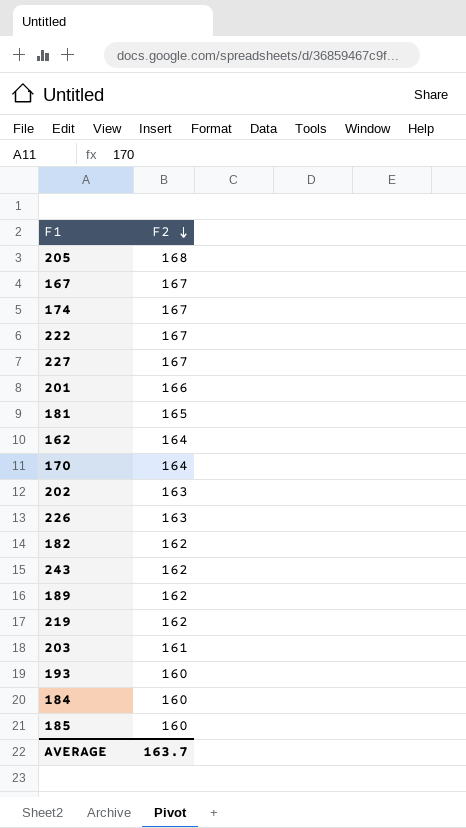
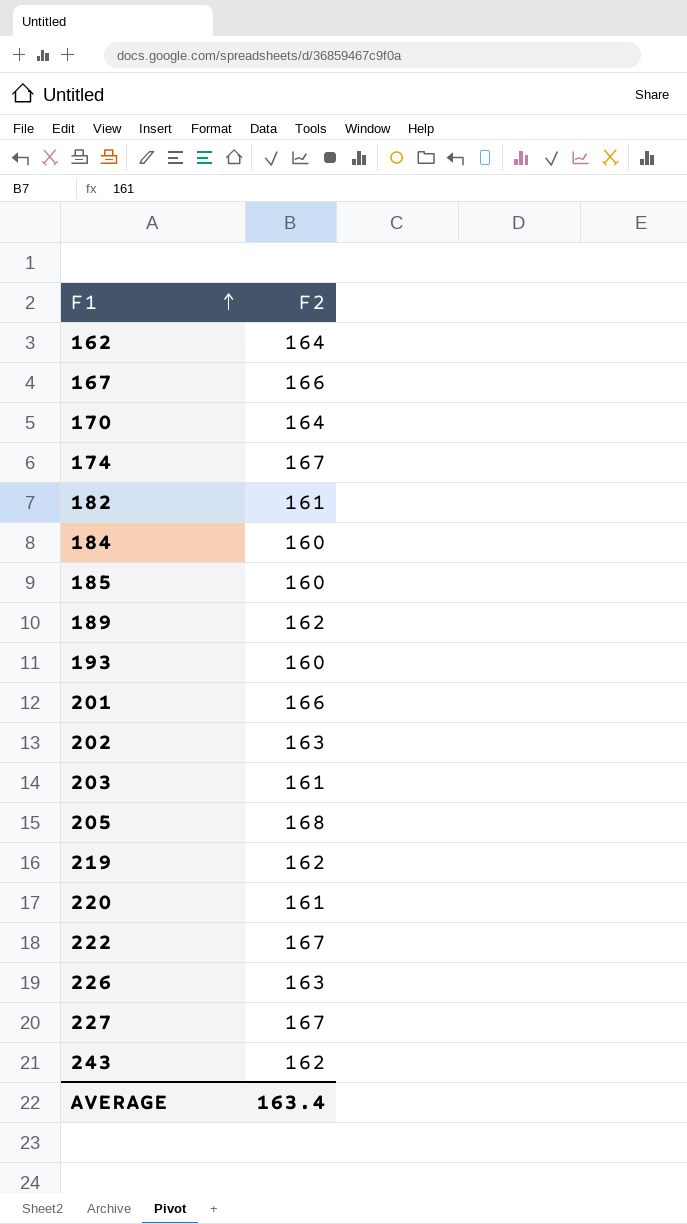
row order: F2 descending -> F1 ascending
row 181: 165 -> none
167 | F2: 167 -> 166
182 | F2: 162 -> 161
row 220: none -> 161
AVERAGE | F2: 163.7 -> 163.4

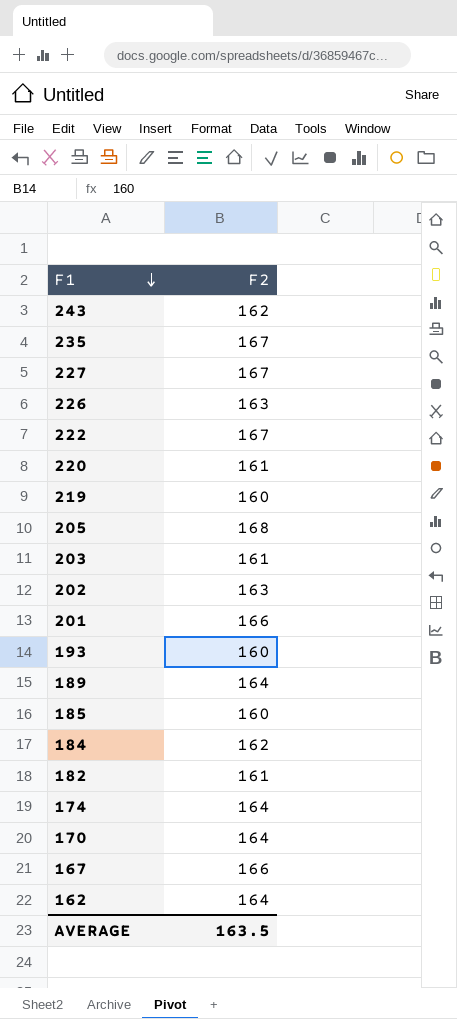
row order: F1 ascending -> F1 descending
row 235: none -> 167
219 | F2: 162 -> 160
189 | F2: 162 -> 164
184 | F2: 160 -> 162
174 | F2: 167 -> 164
AVERAGE | F2: 163.4 -> 163.5

